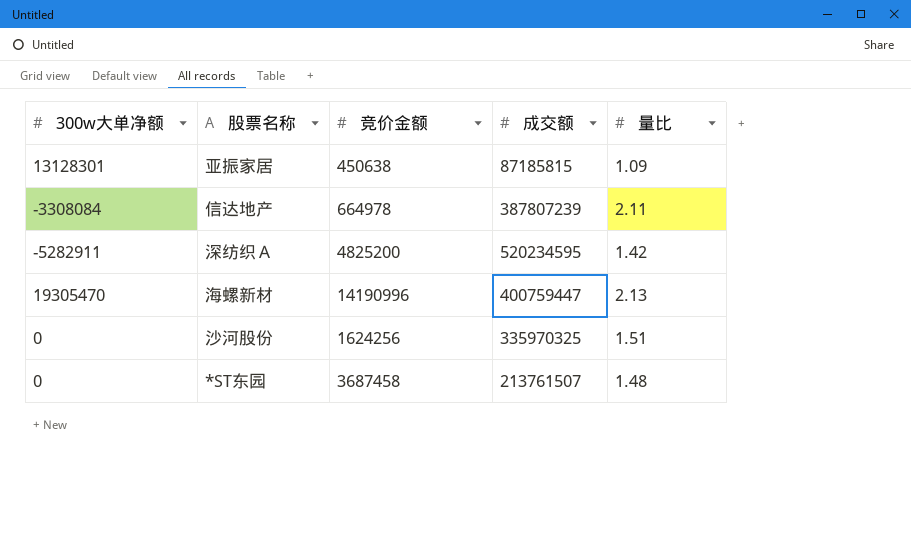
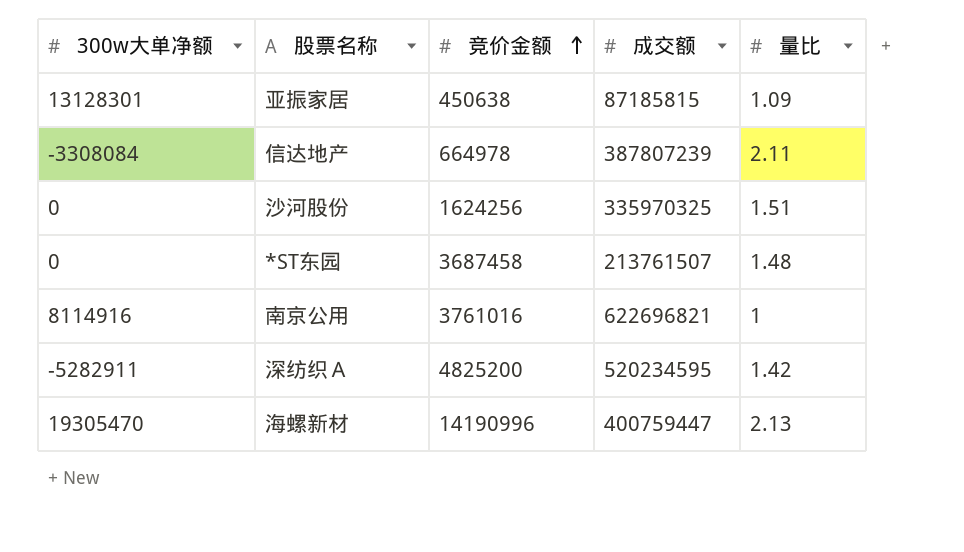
row order: none -> 竞价金额 ascending
row 南京公用: none -> 8114916 | 3761016 | 622696821 | 1

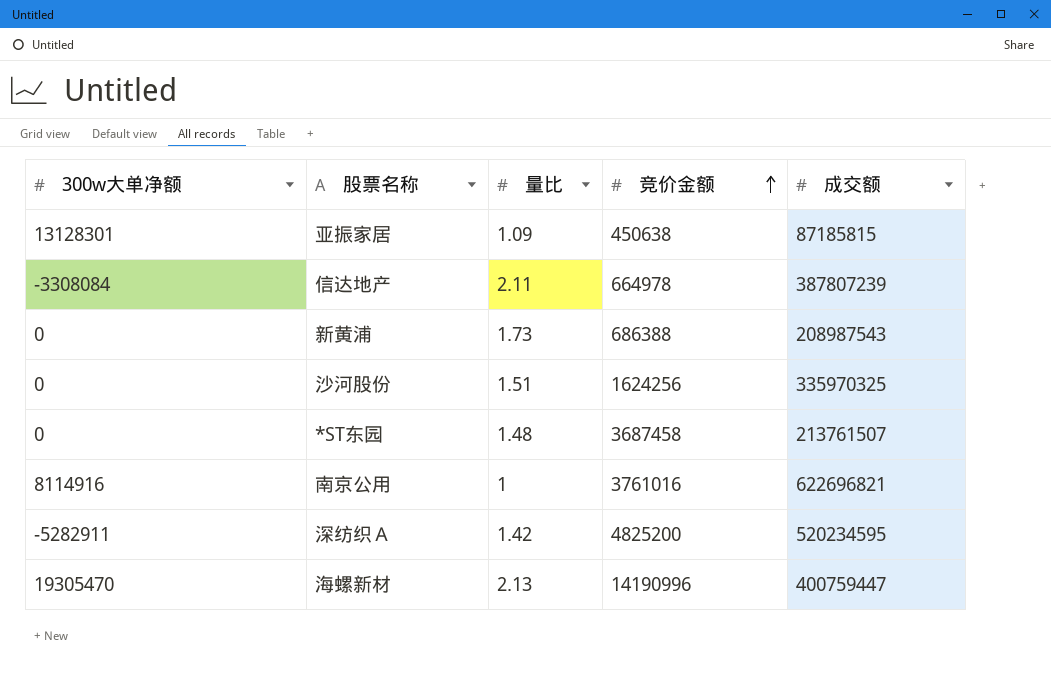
column 量比 | position: 5 -> 3
row 新黄浦: none -> 0 | 1.73 | 686388 | 208987543

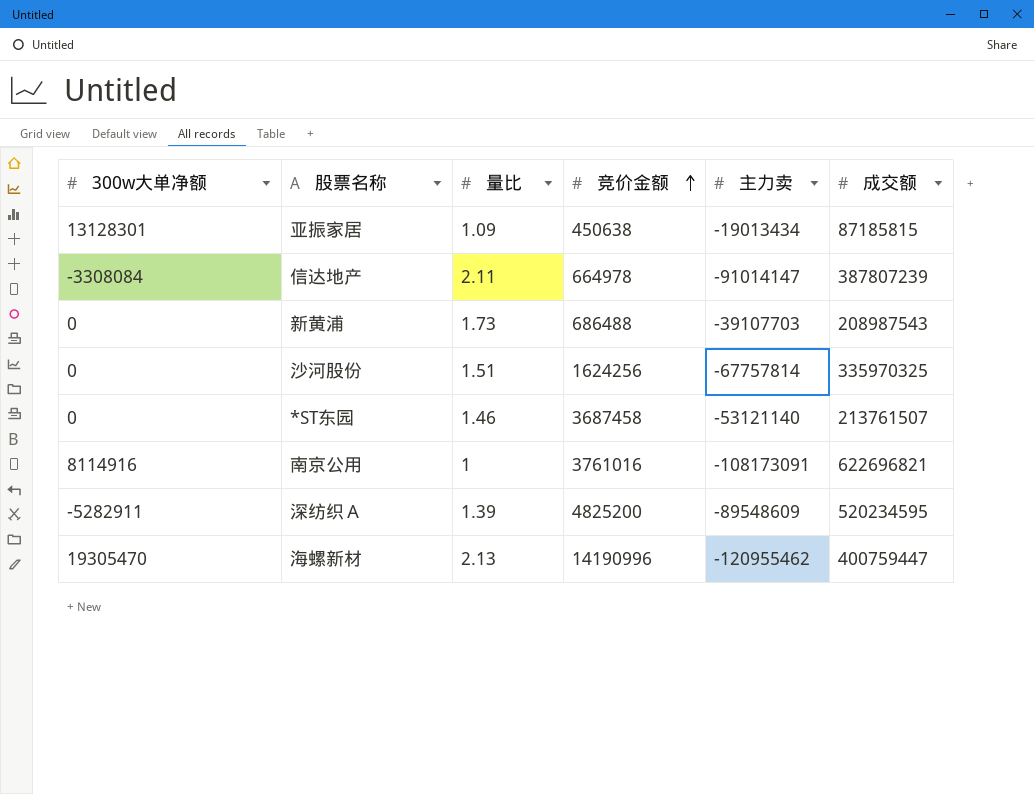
column 主力卖 | position: none -> 5
新黄浦 | 竞价金额: 686388 -> 686488
*ST东园 | 量比: 1.48 -> 1.46
深纺织Ａ | 量比: 1.42 -> 1.39

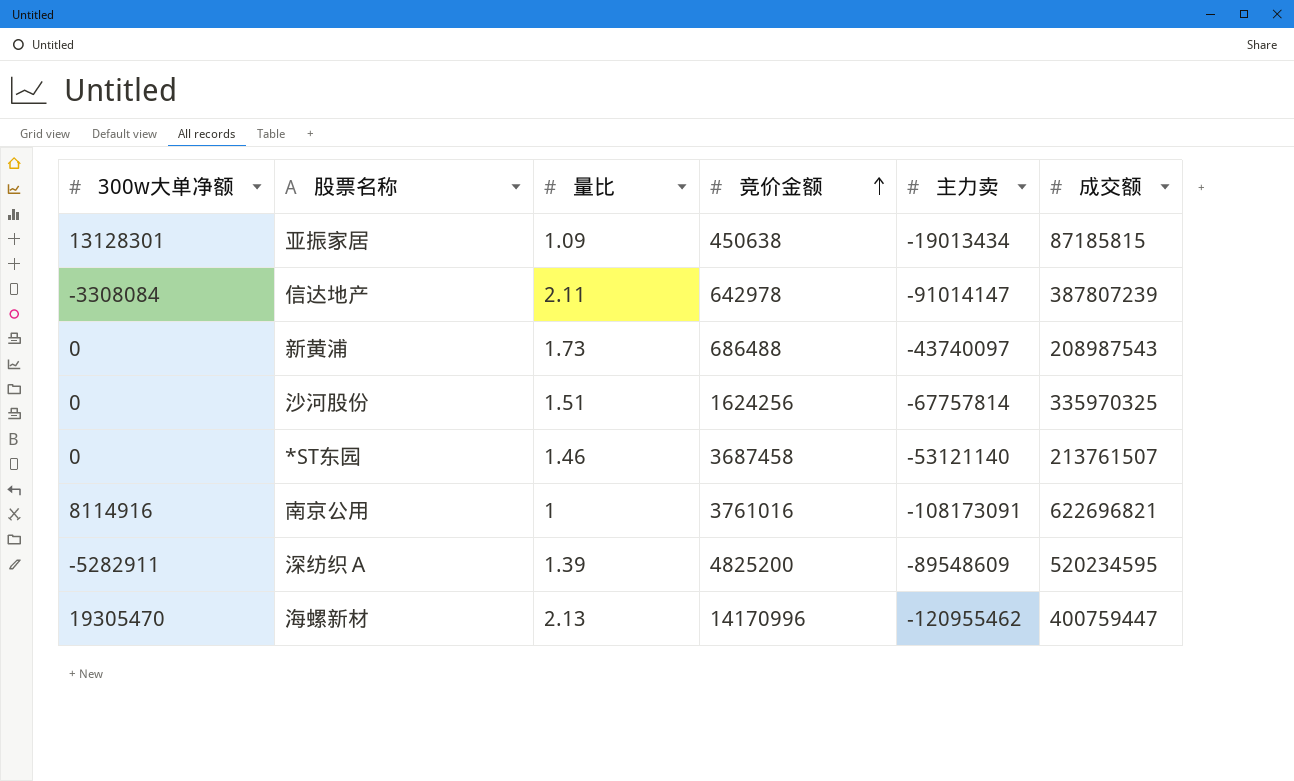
信达地产 | 竞价金额: 664978 -> 642978
新黄浦 | 主力卖: -39107703 -> -43740097
海螺新材 | 竞价金额: 14190996 -> 14170996

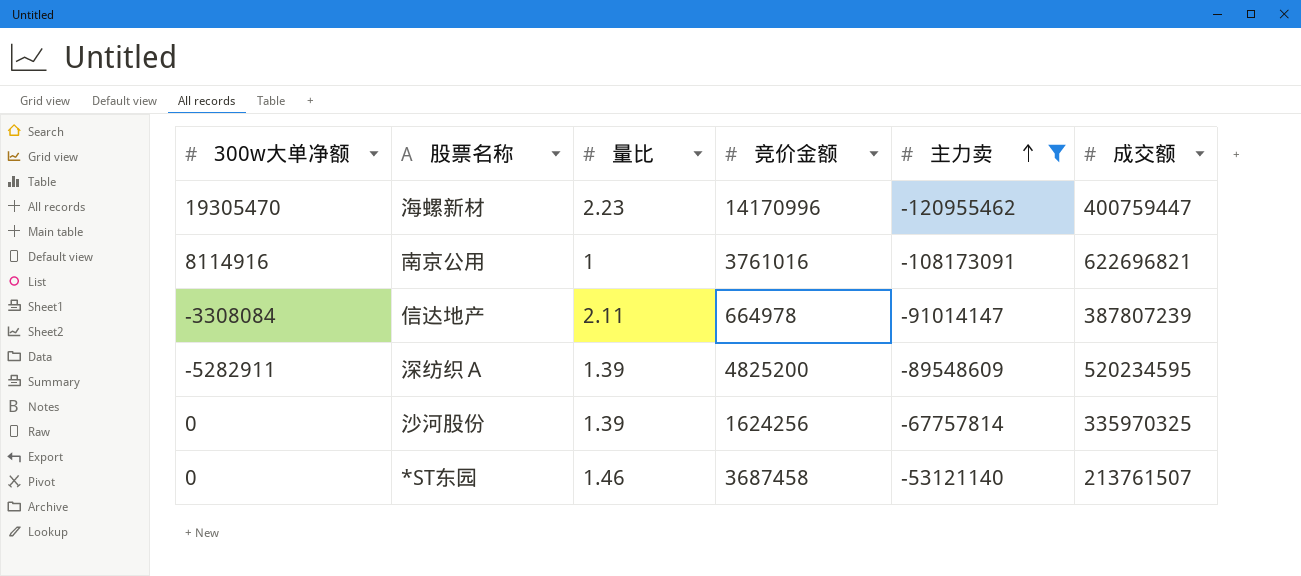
filter: none -> 主力卖 <= -53121140
row order: 竞价金额 ascending -> 主力卖 ascending
海螺新材 | 量比: 2.13 -> 2.23
信达地产 | 竞价金额: 642978 -> 664978
沙河股份 | 量比: 1.51 -> 1.39

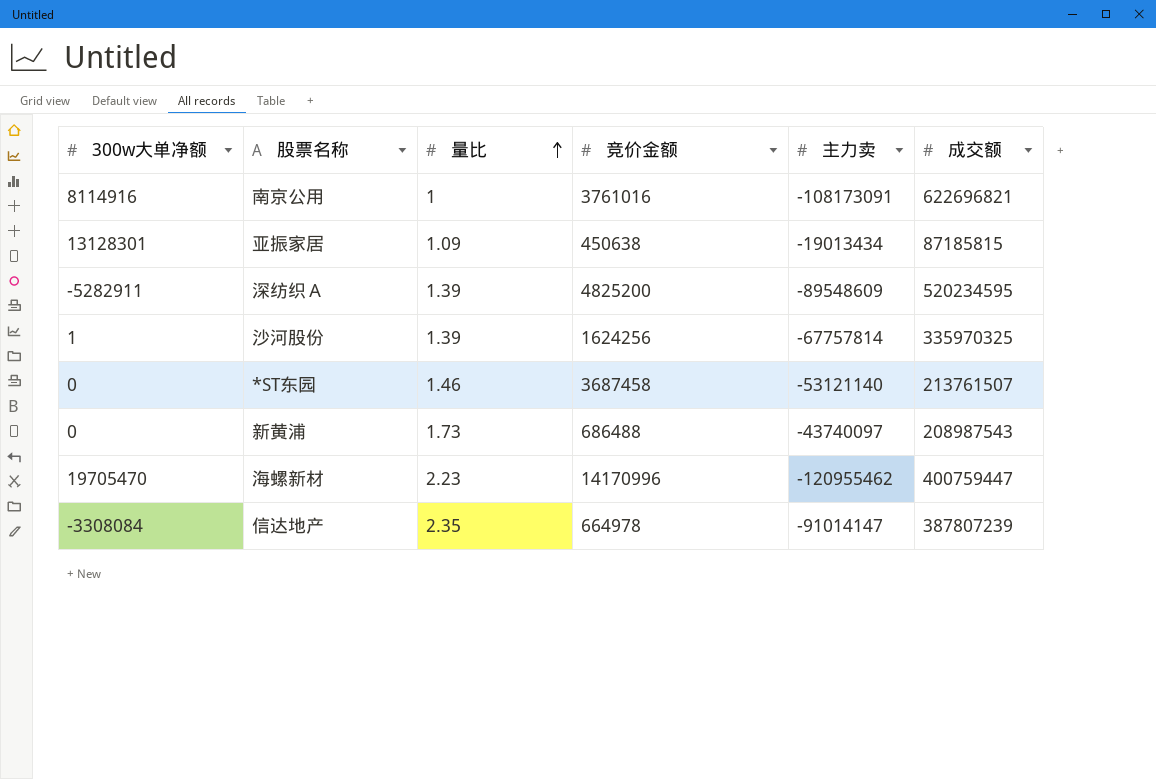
filter: 主力卖 <= -53121140 -> none
row order: 主力卖 ascending -> 量比 ascending
沙河股份 | 300w大单净额: 0 -> 1
海螺新材 | 300w大单净额: 19305470 -> 19705470
信达地产 | 量比: 2.11 -> 2.35

